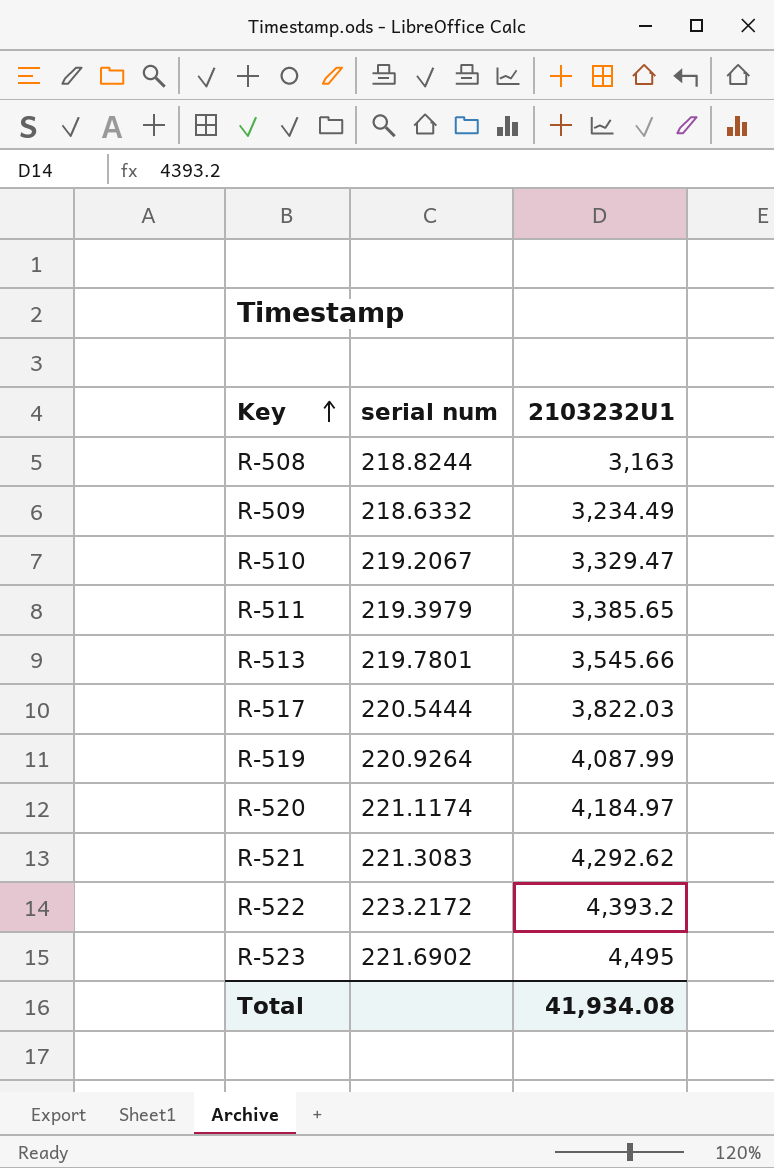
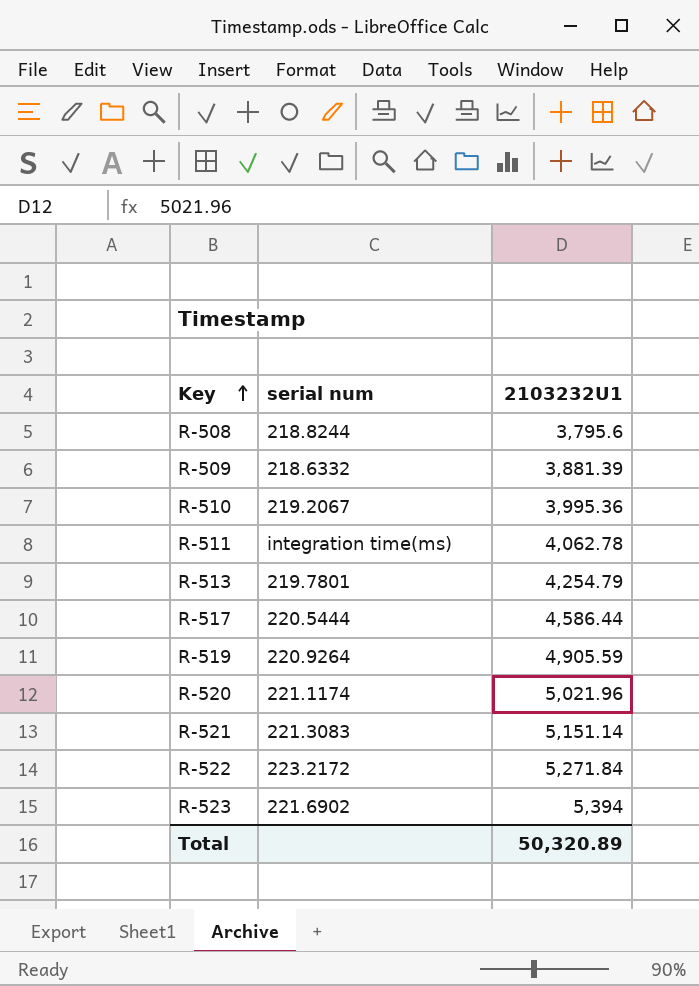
R-508 | 2103232U1: 3,163 -> 3,795.6
R-509 | 2103232U1: 3,234.49 -> 3,881.39
R-510 | 2103232U1: 3,329.47 -> 3,995.36
R-511 | serial num: 219.3979 -> integration time(ms)
R-511 | 2103232U1: 3,385.65 -> 4,062.78
R-513 | 2103232U1: 3,545.66 -> 4,254.79
R-517 | 2103232U1: 3,822.03 -> 4,586.44
R-519 | 2103232U1: 4,087.99 -> 4,905.59
R-520 | 2103232U1: 4,184.97 -> 5,021.96
R-521 | 2103232U1: 4,292.62 -> 5,151.14
R-522 | 2103232U1: 4,393.2 -> 5,271.84
R-523 | 2103232U1: 4,495 -> 5,394
Total | 2103232U1: 41,934.08 -> 50,320.89

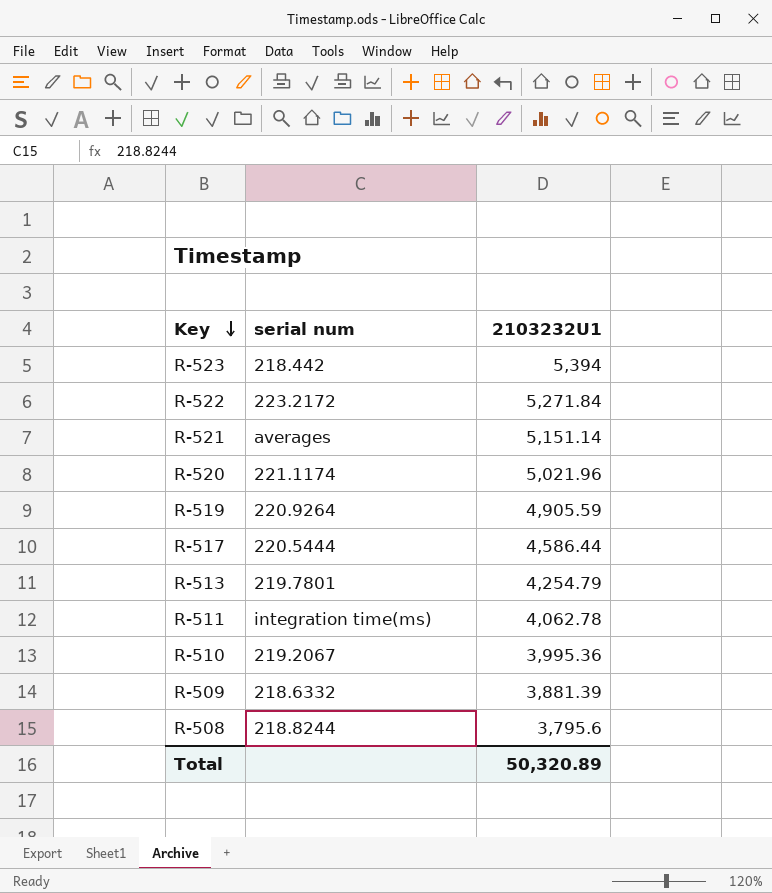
row order: Key ascending -> Key descending
R-523 | serial num: 221.6902 -> 218.442
R-521 | serial num: 221.3083 -> averages

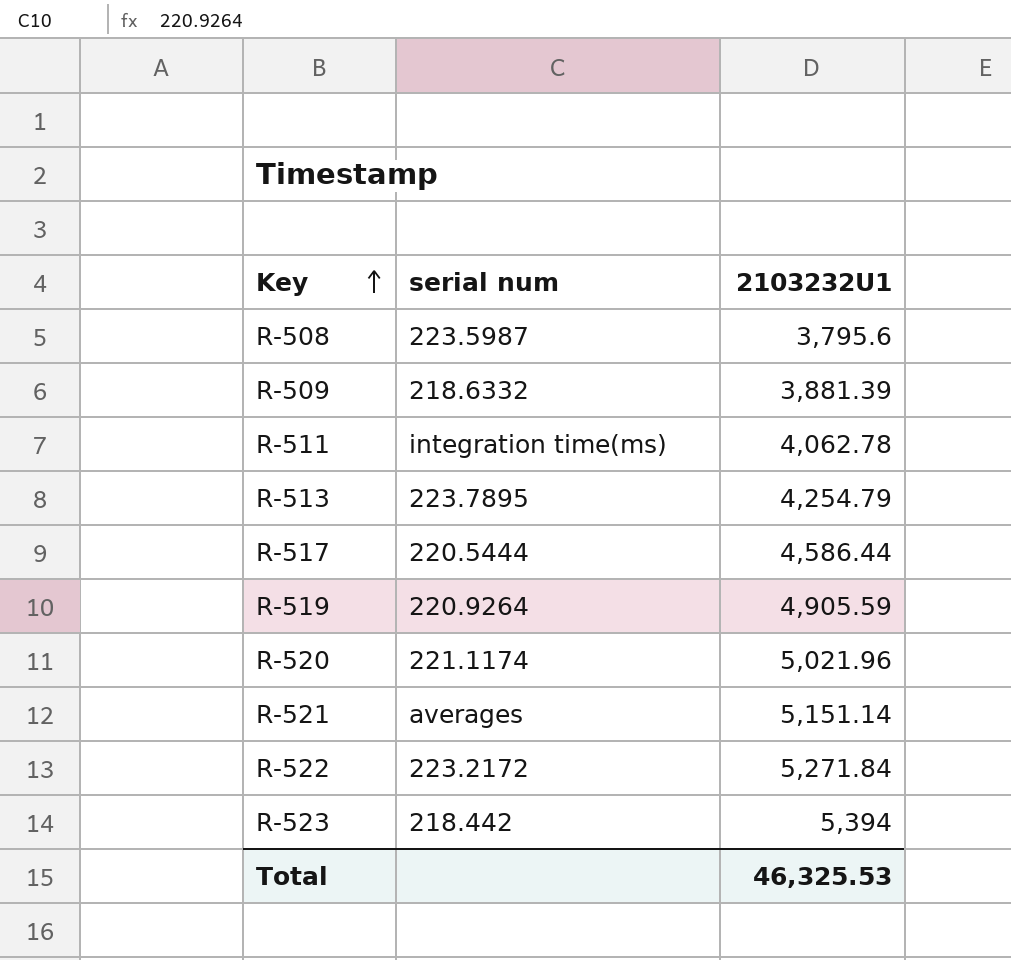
row order: Key descending -> Key ascending
row R-510: 219.2067 | 3,995.36 -> none
R-508 | serial num: 218.8244 -> 223.5987
R-513 | serial num: 219.7801 -> 223.7895
Total | 2103232U1: 50,320.89 -> 46,325.53

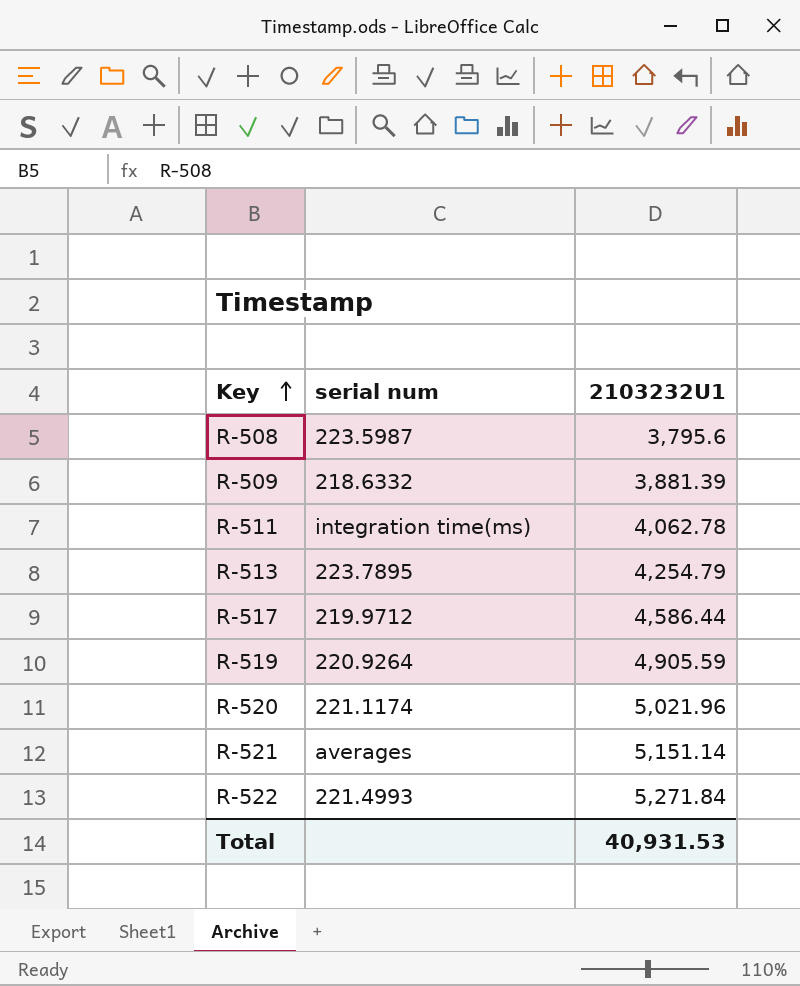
row R-523: 218.442 | 5,394 -> none
R-517 | serial num: 220.5444 -> 219.9712
R-522 | serial num: 223.2172 -> 221.4993
Total | 2103232U1: 46,325.53 -> 40,931.53

